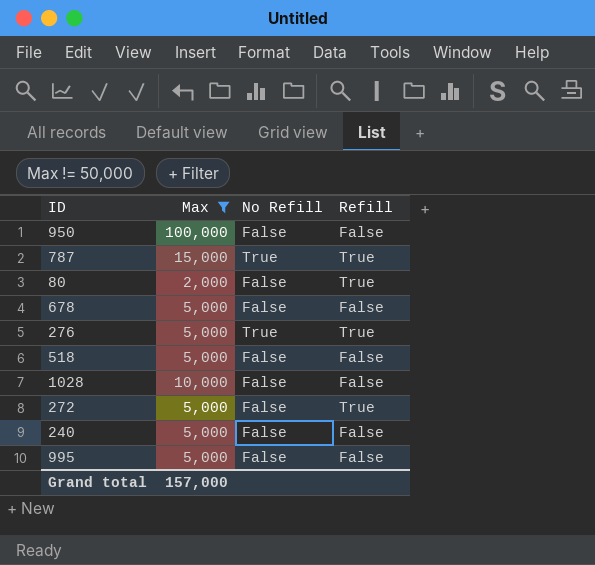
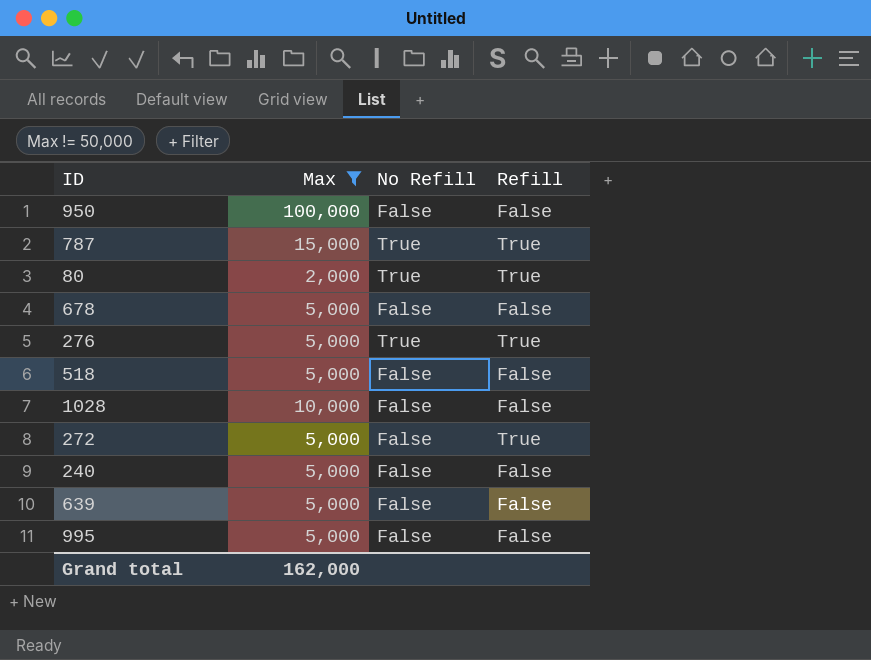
80 | No Refill: False -> True
row 639: none -> 5,000 | False | False
Grand total | Max: 157,000 -> 162,000

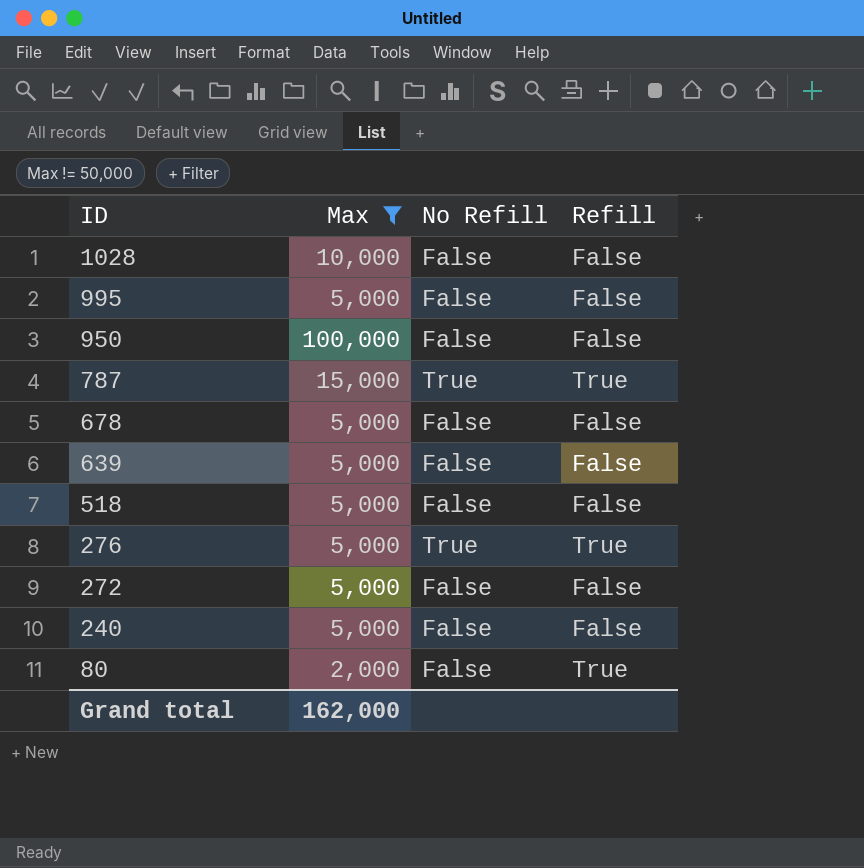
row order: none -> ID descending
272 | Refill: True -> False
80 | No Refill: True -> False

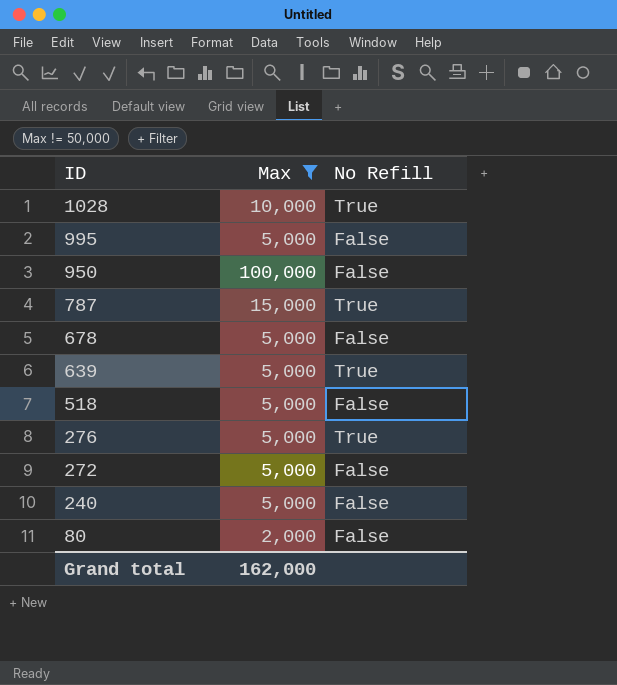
column Refill | position: 4 -> none
1028 | No Refill: False -> True
639 | No Refill: False -> True

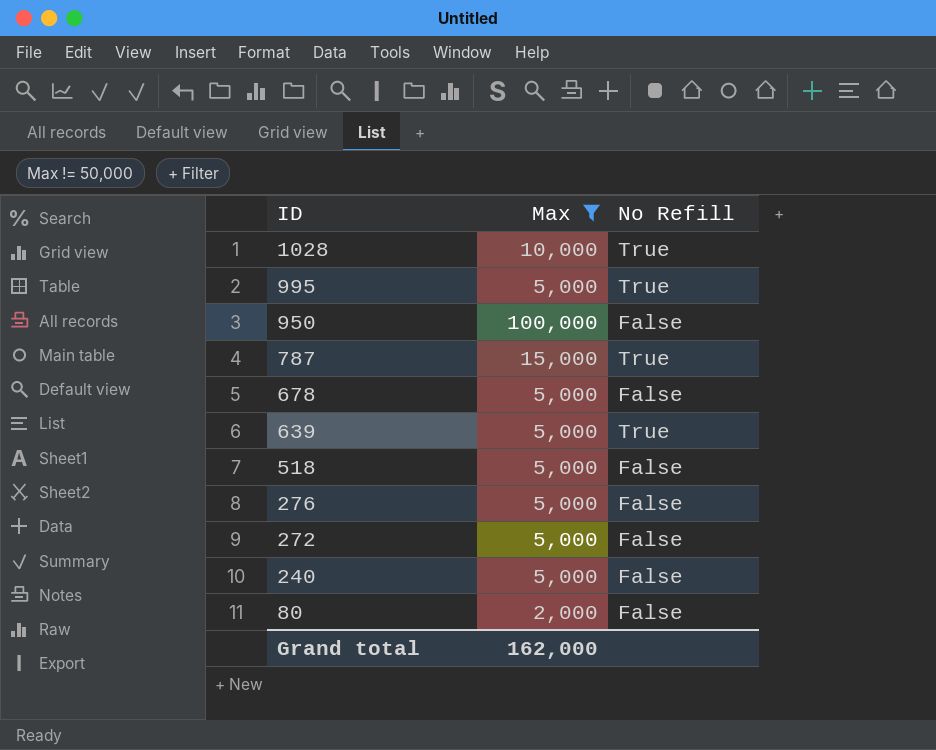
995 | No Refill: False -> True
276 | No Refill: True -> False

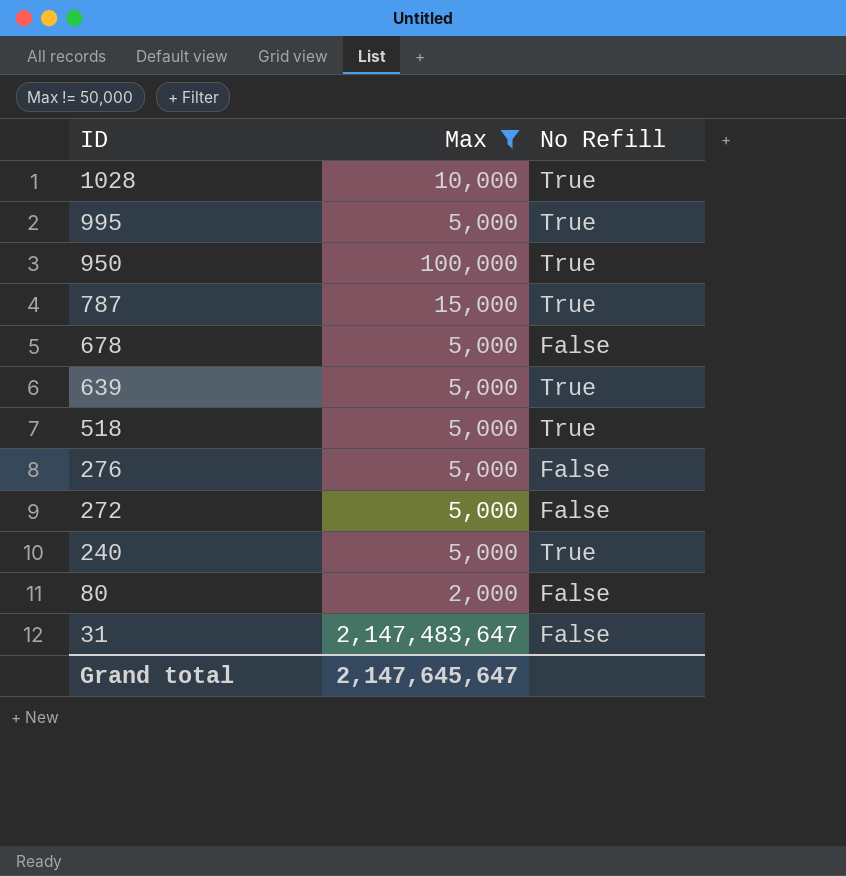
950 | No Refill: False -> True
518 | No Refill: False -> True
240 | No Refill: False -> True
row 31: none -> 2,147,483,647 | False
Grand total | Max: 162,000 -> 2,147,645,647

